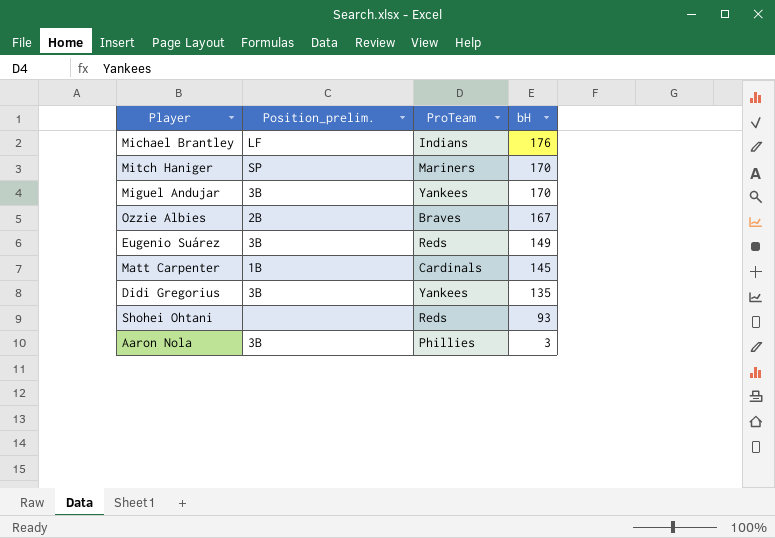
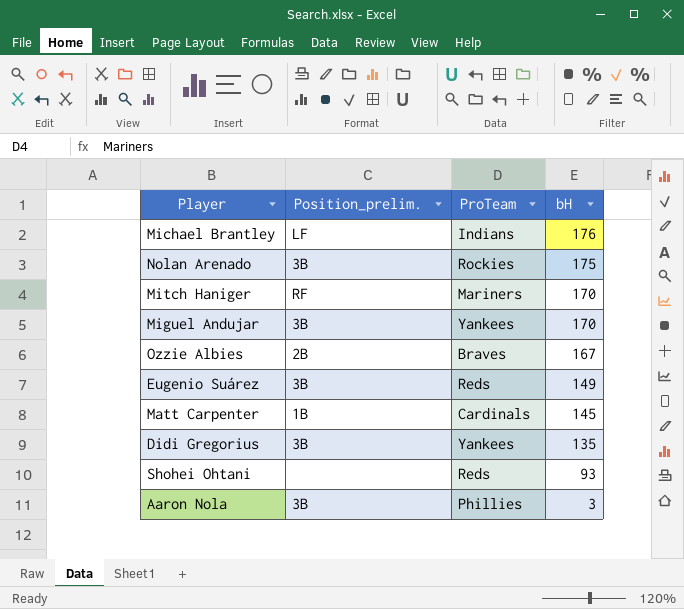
row Nolan Arenado: none -> 3B | Rockies | 175
Mitch Haniger | Position_prelim.: SP -> RF

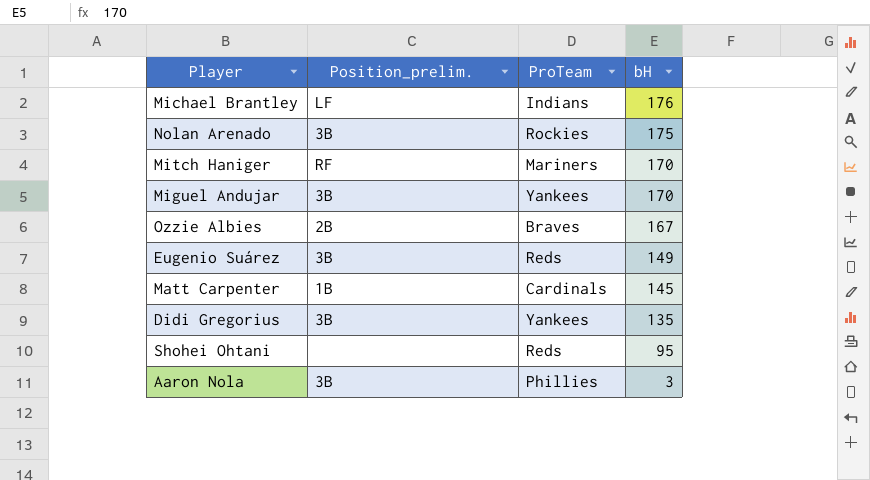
Shohei Ohtani | bH: 93 -> 95

